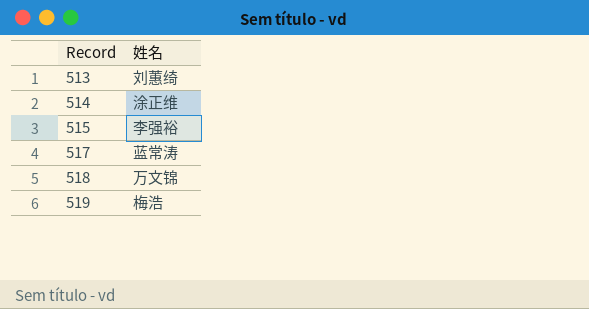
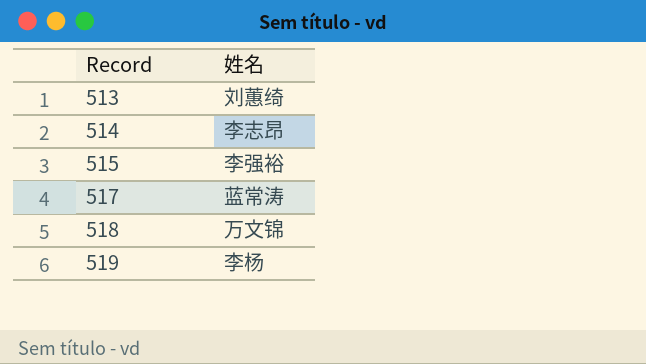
514 | 姓名: 涂正维 -> 李志昂
519 | 姓名: 梅浩 -> 李杨

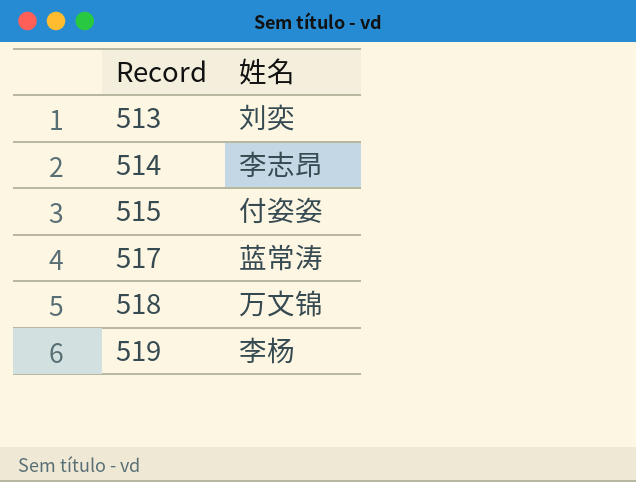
513 | 姓名: 刘蕙绮 -> 刘奕
515 | 姓名: 李强裕 -> 付姿姿

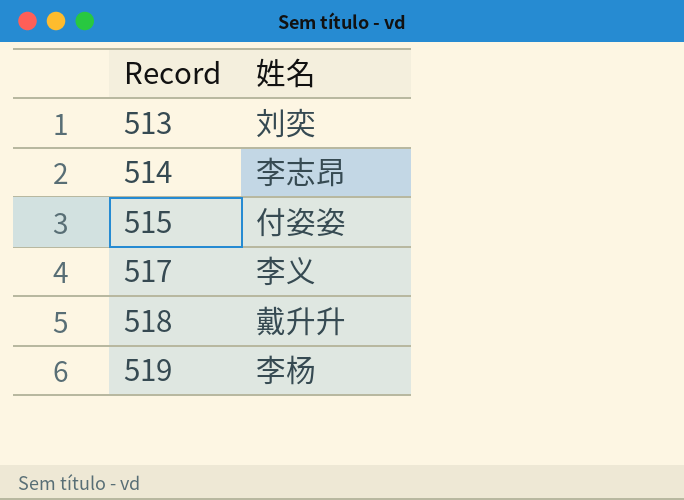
517 | 姓名: 蓝常涛 -> 李义
518 | 姓名: 万文锦 -> 戴升升

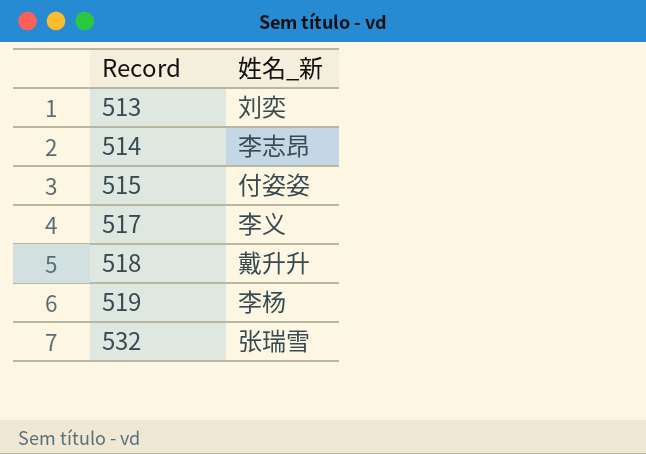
column name: 姓名 -> 姓名_新
row 532: none -> 张瑞雪

